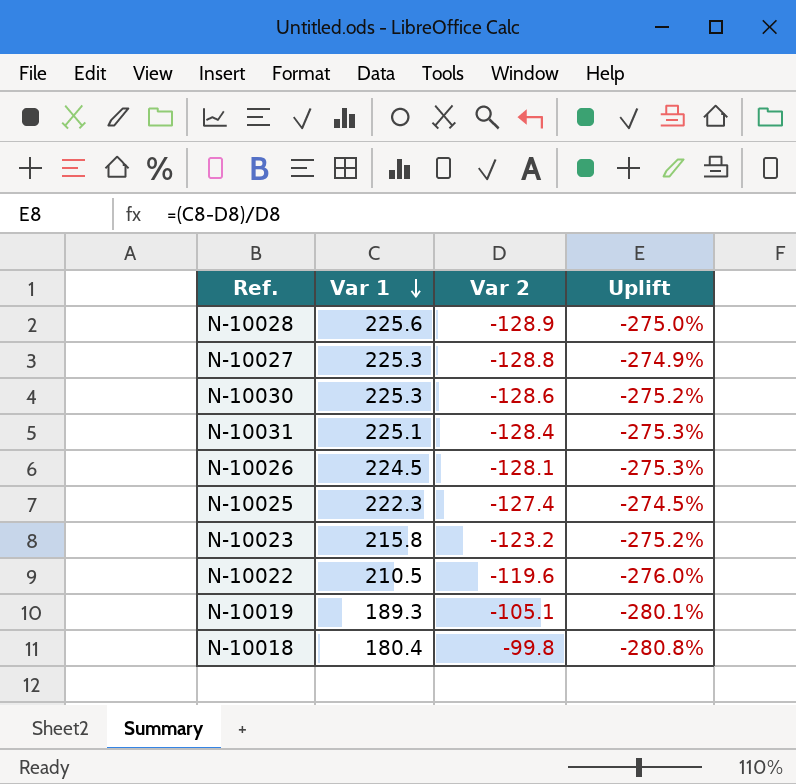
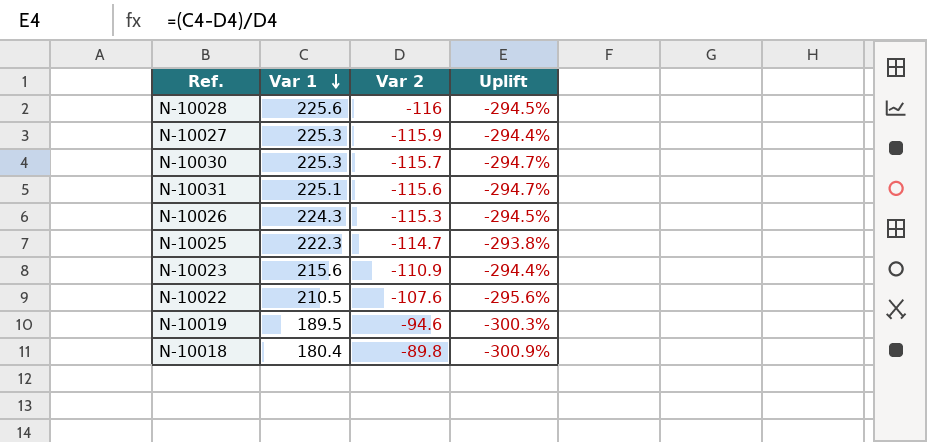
N-10028 | Var 2: -128.9 -> -116
N-10028 | Uplift: -275.0% -> -294.5%
N-10027 | Var 2: -128.8 -> -115.9
N-10027 | Uplift: -274.9% -> -294.4%
N-10030 | Var 2: -128.6 -> -115.7
N-10030 | Uplift: -275.2% -> -294.7%
N-10031 | Var 2: -128.4 -> -115.6
N-10031 | Uplift: -275.3% -> -294.7%
N-10026 | Var 1: 224.5 -> 224.3
N-10026 | Var 2: -128.1 -> -115.3
N-10026 | Uplift: -275.3% -> -294.5%
N-10025 | Var 2: -127.4 -> -114.7
N-10025 | Uplift: -274.5% -> -293.8%
N-10023 | Var 1: 215.8 -> 215.6
N-10023 | Var 2: -123.2 -> -110.9
N-10023 | Uplift: -275.2% -> -294.4%
N-10022 | Var 2: -119.6 -> -107.6
N-10022 | Uplift: -276.0% -> -295.6%
N-10019 | Var 1: 189.3 -> 189.5
N-10019 | Var 2: -105.1 -> -94.6
N-10019 | Uplift: -280.1% -> -300.3%
N-10018 | Var 2: -99.8 -> -89.8
N-10018 | Uplift: -280.8% -> -300.9%

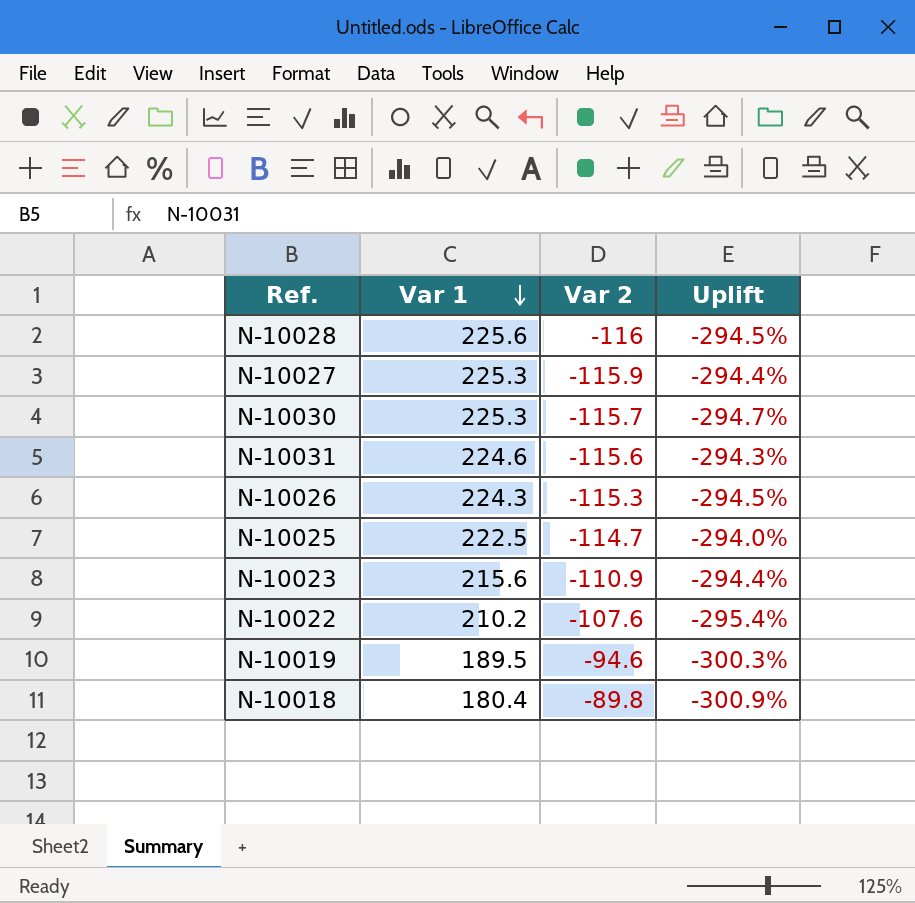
N-10031 | Var 1: 225.1 -> 224.6
N-10031 | Uplift: -294.7% -> -294.3%
N-10025 | Var 1: 222.3 -> 222.5
N-10025 | Uplift: -293.8% -> -294.0%
N-10022 | Var 1: 210.5 -> 210.2
N-10022 | Uplift: -295.6% -> -295.4%

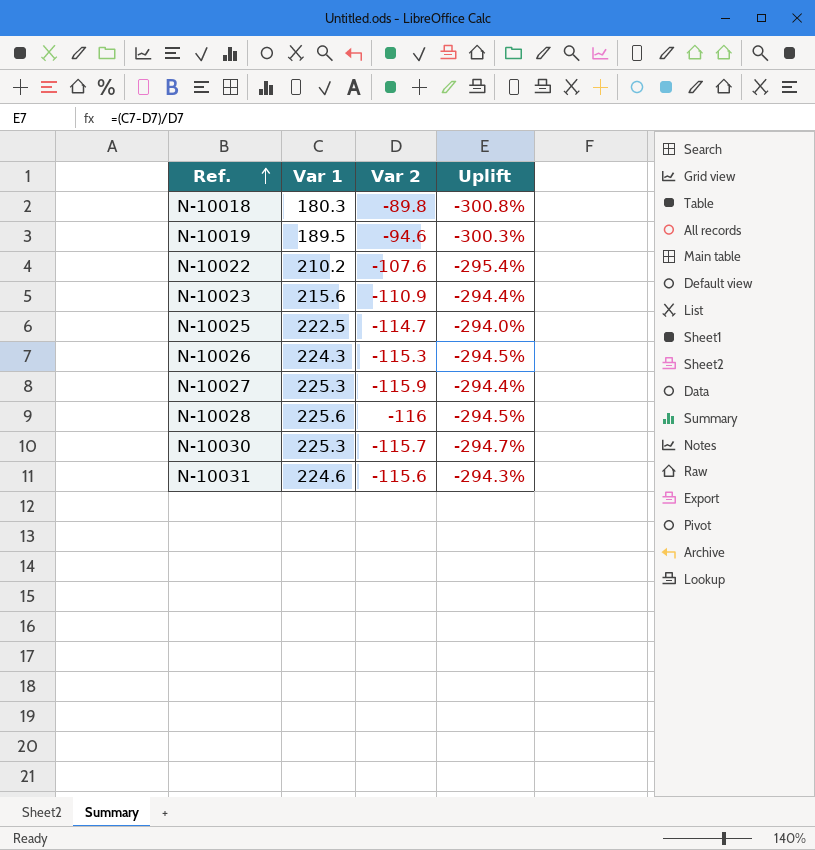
row order: Var 1 descending -> Ref. ascending
N-10018 | Var 1: 180.4 -> 180.3
N-10018 | Uplift: -300.9% -> -300.8%

